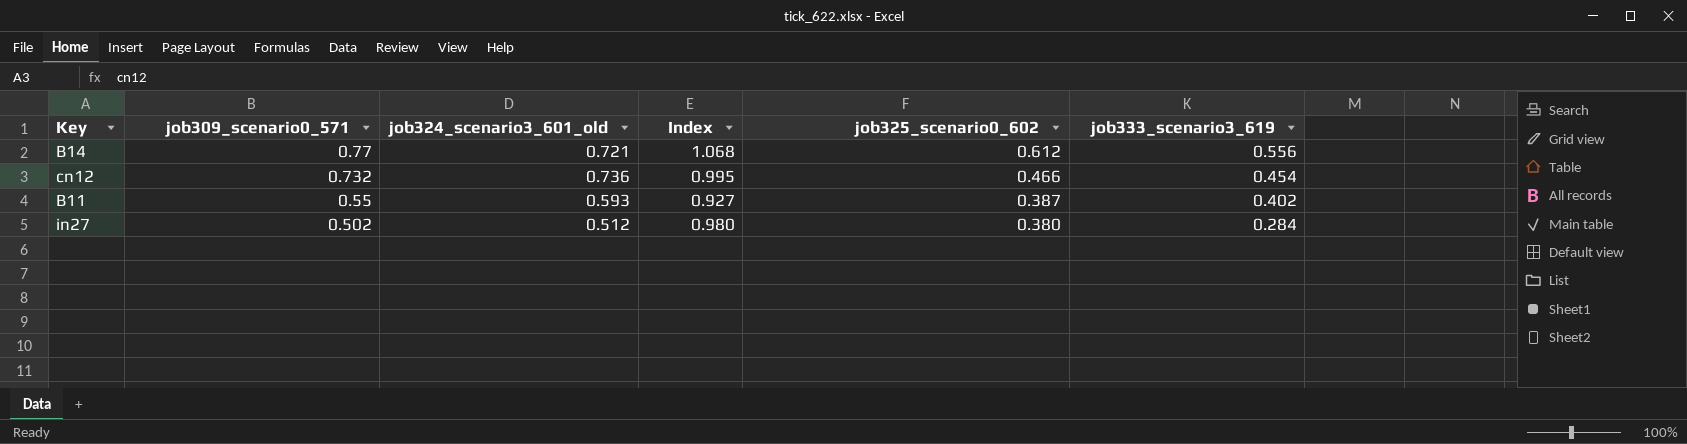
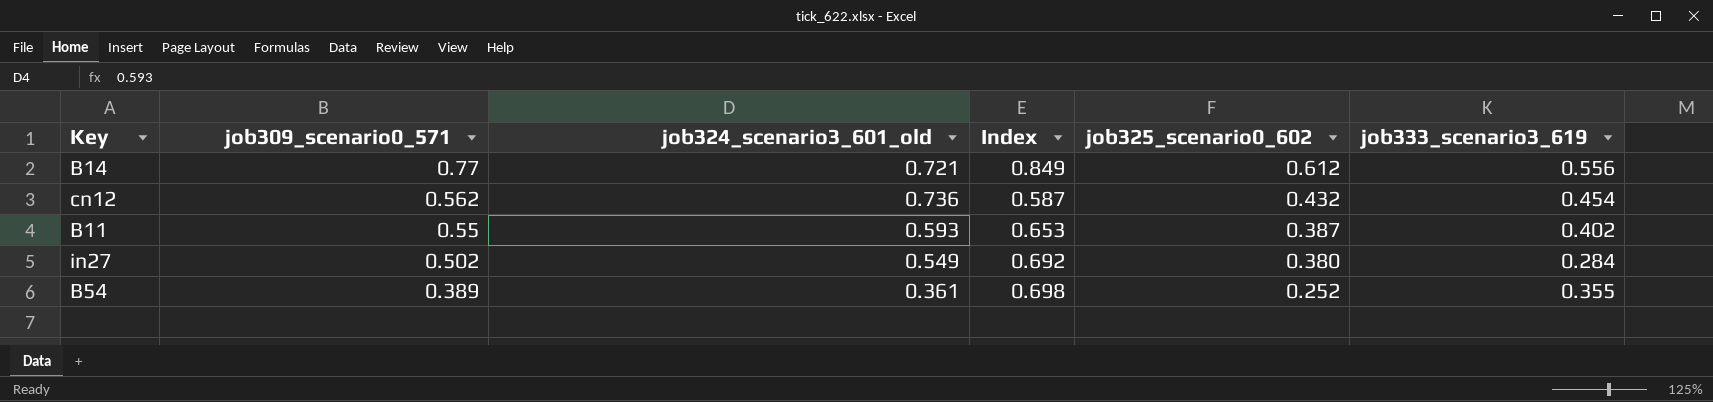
column Index | formula: [job309_scenario0_571] / [job324_scenario3_601_old] -> [job325_scenario0_602] / [job324_scenario3_601_old]
cn12 | job309_scenario0_571: 0.732 -> 0.562
cn12 | job325_scenario0_602: 0.466 -> 0.432
in27 | job324_scenario3_601_old: 0.512 -> 0.549
row B54: none -> 0.389 | 0.361 | 0.698 | 0.252 | 0.355

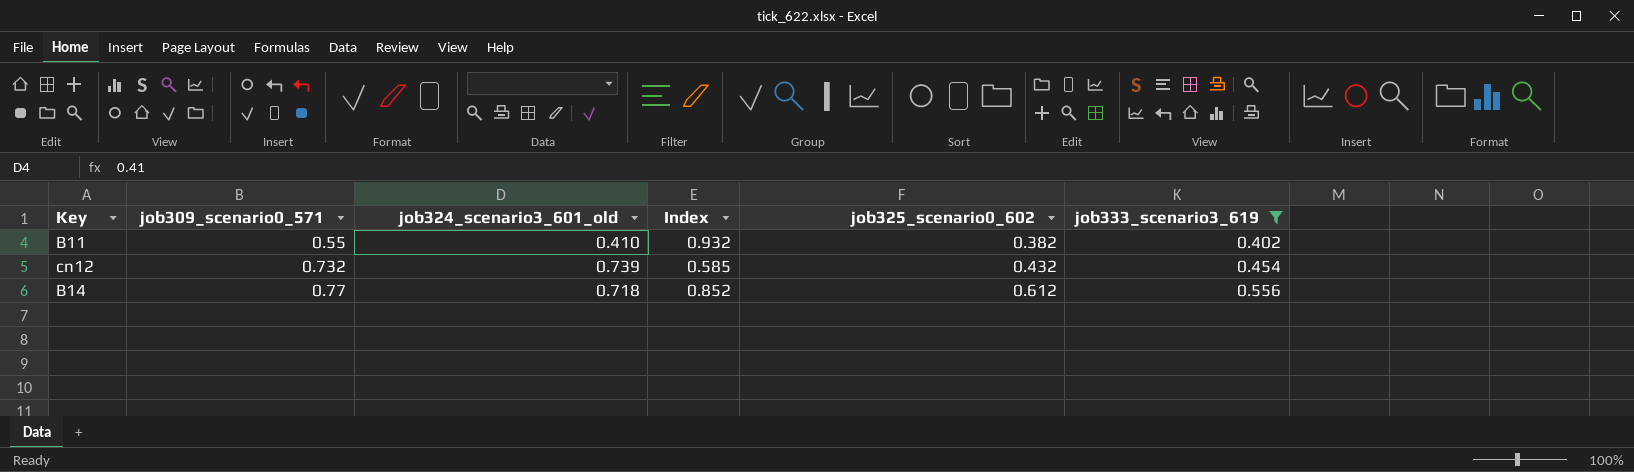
filter: none -> job333_scenario3_619 >= 0.402
row order: job309_scenario0_571 descending -> job309_scenario0_571 ascending
B11 | job324_scenario3_601_old: 0.593 -> 0.410
B11 | Index: 0.653 -> 0.932
B11 | job325_scenario0_602: 0.387 -> 0.382
cn12 | job309_scenario0_571: 0.562 -> 0.732
cn12 | job324_scenario3_601_old: 0.736 -> 0.739
cn12 | Index: 0.587 -> 0.585
B14 | job324_scenario3_601_old: 0.721 -> 0.718
B14 | Index: 0.849 -> 0.852

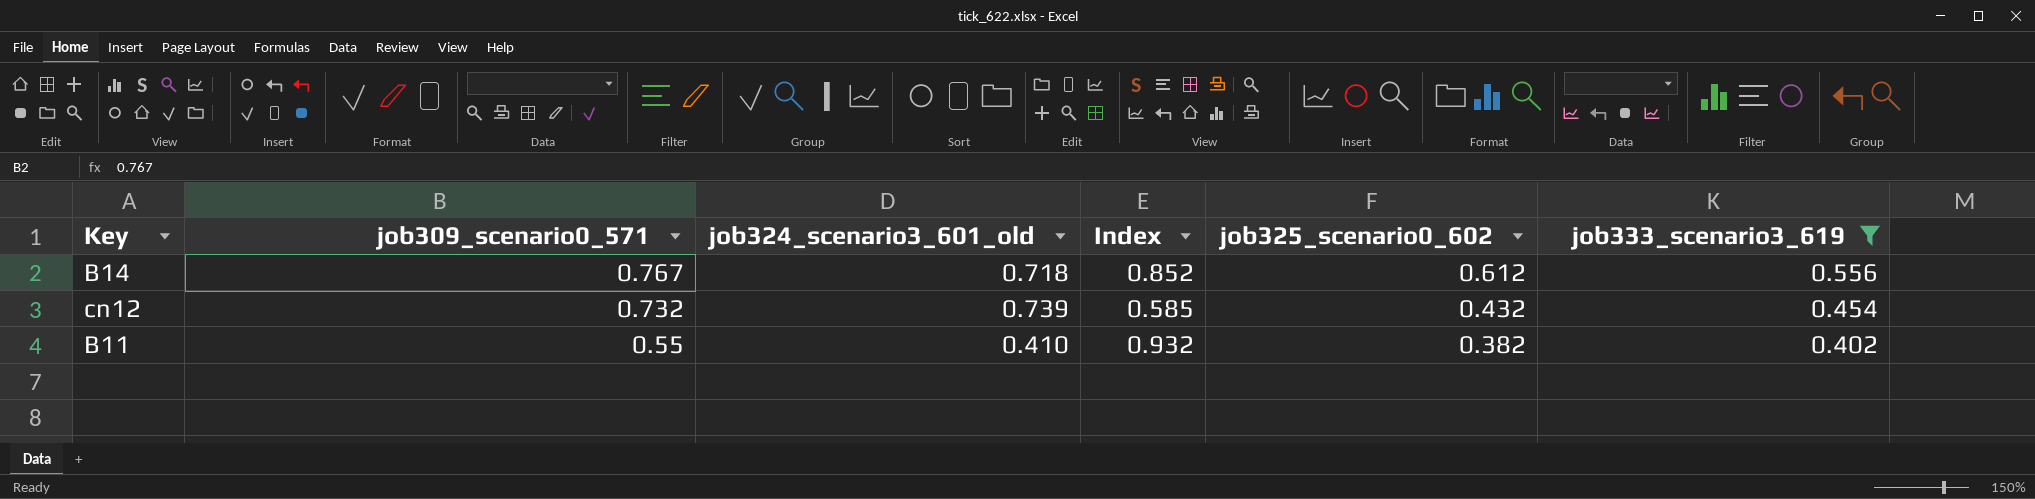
row order: job309_scenario0_571 ascending -> job309_scenario0_571 descending
B14 | job309_scenario0_571: 0.77 -> 0.767

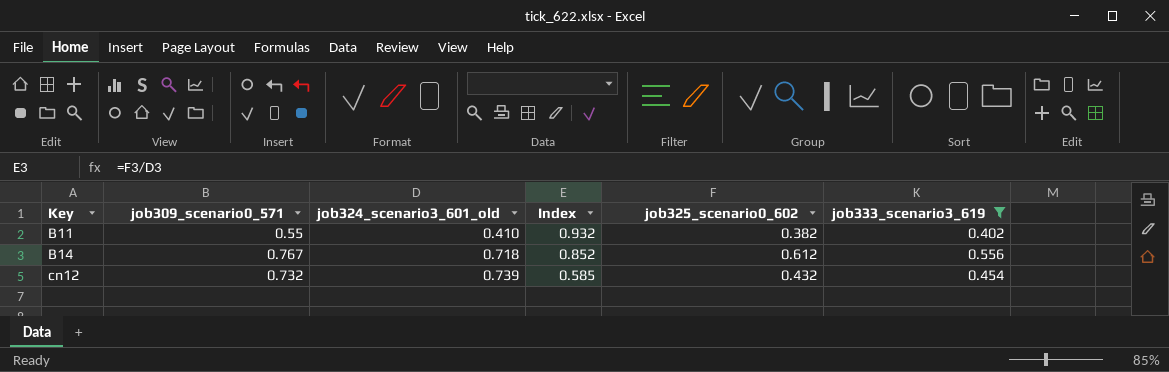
row order: job309_scenario0_571 descending -> Key ascending

